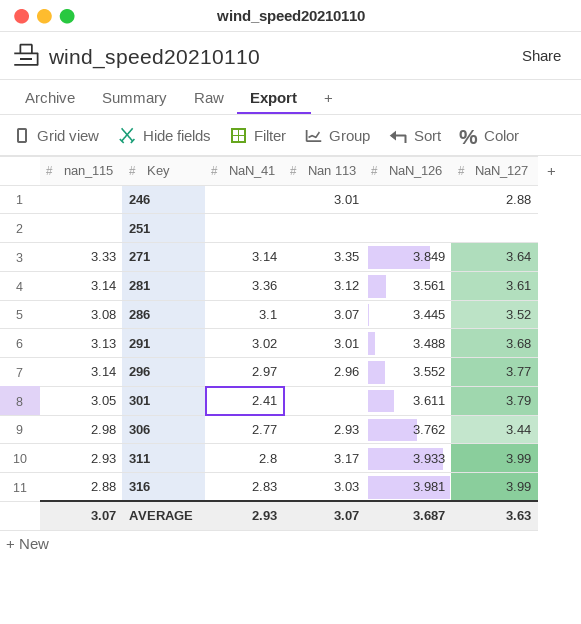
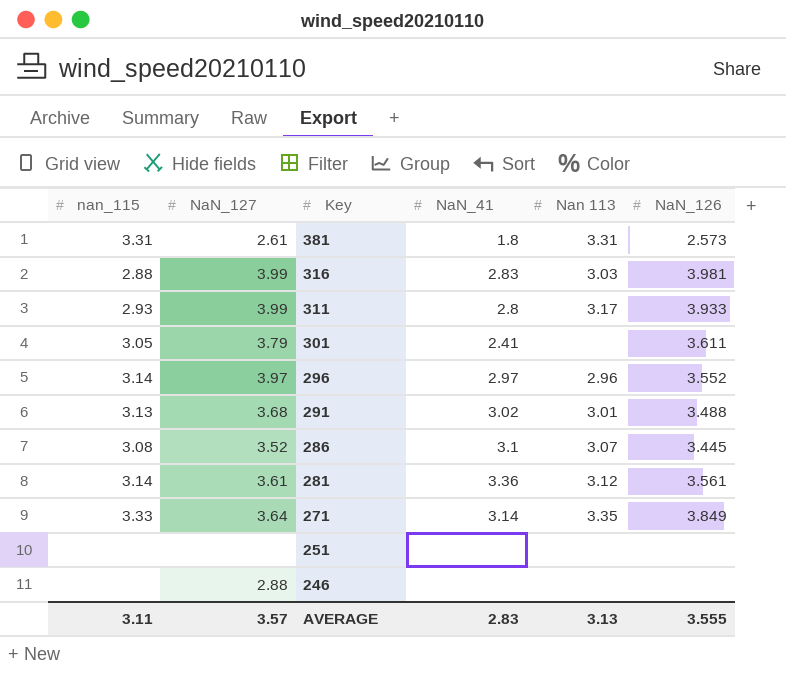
row order: Key ascending -> Key descending
column NaN_127 | position: 6 -> 2
row 306: 2.98 | 2.77 | 2.93 | 3.762 | 3.44 -> none
row 381: none -> 3.31 | 2.61 | 1.8 | 3.31 | 2.573
296 | NaN_127: 3.77 -> 3.97
246 | Nan 113: 3.01 -> none
AVERAGE | nan_115: 3.07 -> 3.11
AVERAGE | NaN_127: 3.63 -> 3.57
AVERAGE | NaN_41: 2.93 -> 2.83
AVERAGE | Nan 113: 3.07 -> 3.13
AVERAGE | NaN_126: 3.687 -> 3.555

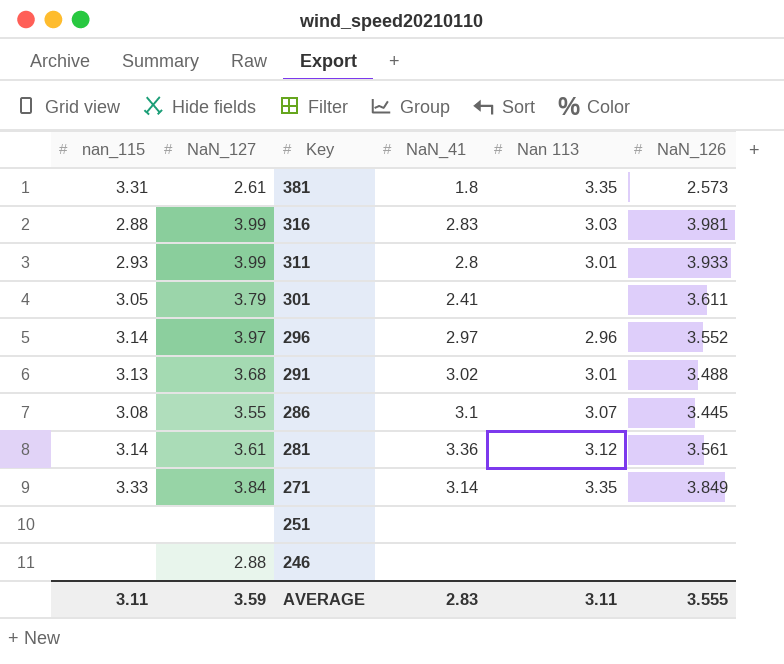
381 | Nan 113: 3.31 -> 3.35
311 | Nan 113: 3.17 -> 3.01
286 | NaN_127: 3.52 -> 3.55
271 | NaN_127: 3.64 -> 3.84
AVERAGE | NaN_127: 3.57 -> 3.59
AVERAGE | Nan 113: 3.13 -> 3.11

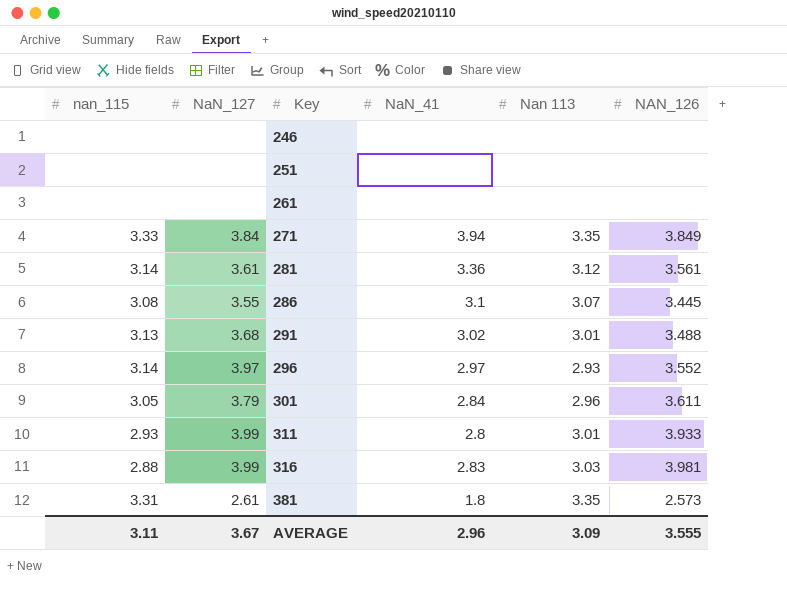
row order: Key descending -> Key ascending
column name: NaN_126 -> NAN_126
246 | NaN_127: 2.88 -> none
row 261: none -> none | none | none | none | none
271 | NaN_41: 3.14 -> 3.94
296 | Nan 113: 2.96 -> 2.93
301 | NaN_41: 2.41 -> 2.84
301 | Nan 113: none -> 2.96
AVERAGE | NaN_127: 3.59 -> 3.67
AVERAGE | NaN_41: 2.83 -> 2.96
AVERAGE | Nan 113: 3.11 -> 3.09

